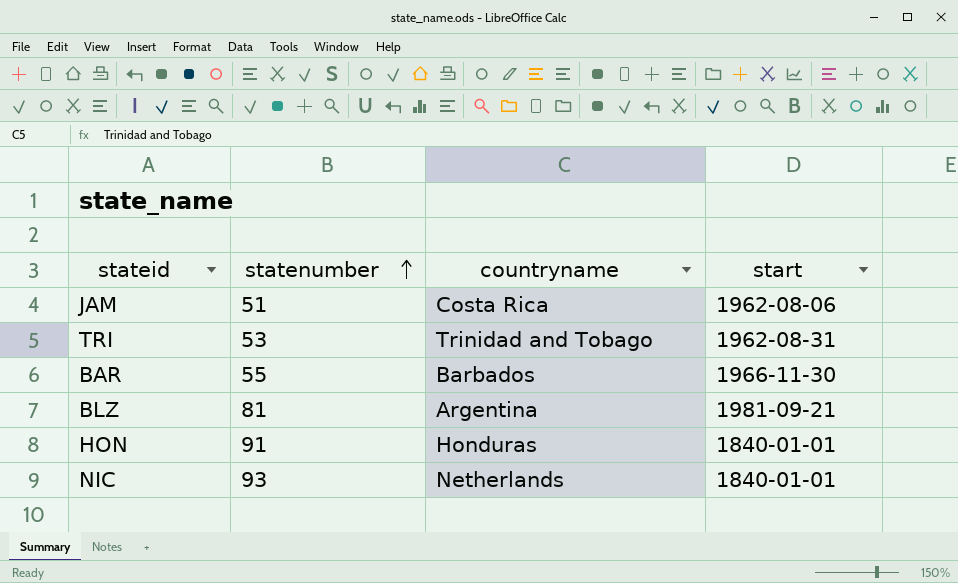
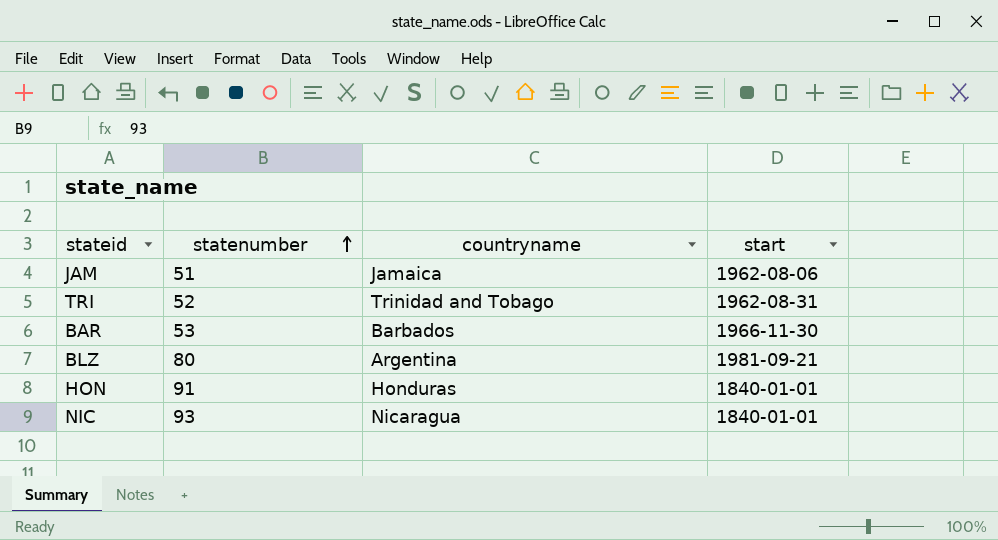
JAM | countryname: Costa Rica -> Jamaica
TRI | statenumber: 53 -> 52
BAR | statenumber: 55 -> 53
BLZ | statenumber: 81 -> 80
NIC | countryname: Netherlands -> Nicaragua

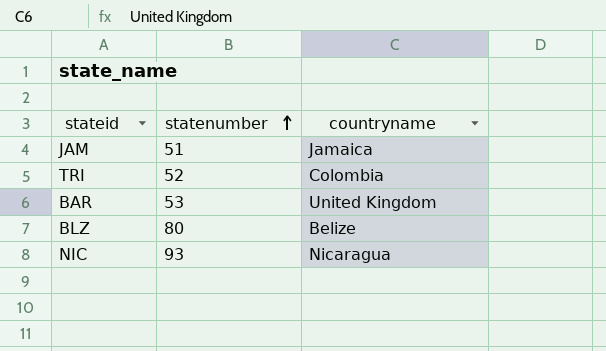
column start | position: 4 -> none
row HON: 91 | Honduras | 1840-01-01 -> none
TRI | countryname: Trinidad and Tobago -> Colombia
BAR | countryname: Barbados -> United Kingdom
BLZ | countryname: Argentina -> Belize

